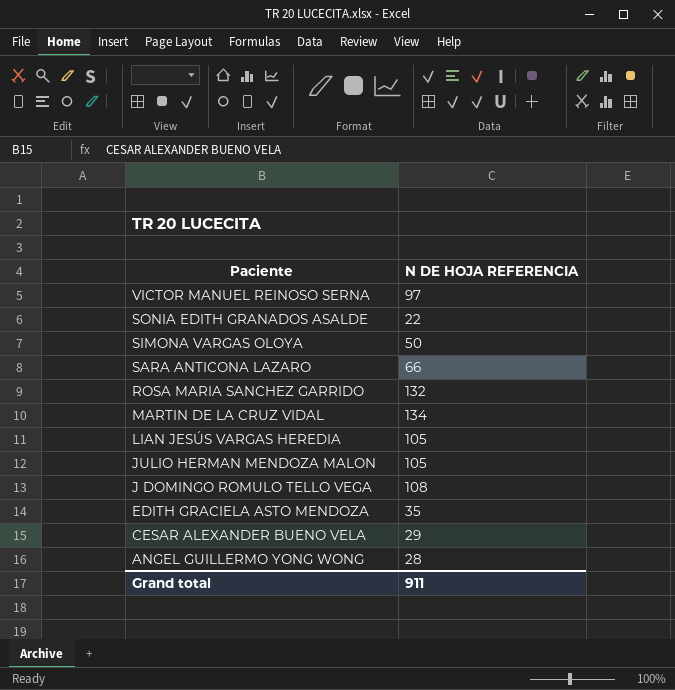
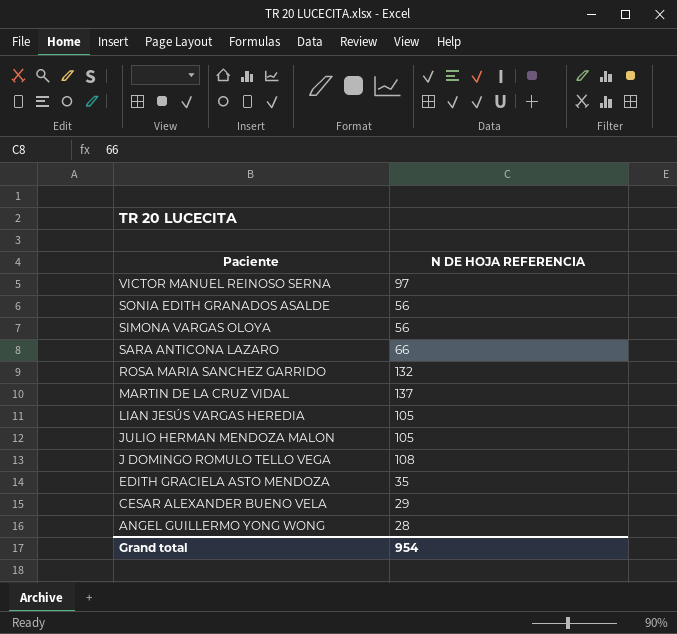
SONIA EDITH GRANADOS ASALDE | N DE HOJA REFERENCIA: 22 -> 56
SIMONA VARGAS OLOYA | N DE HOJA REFERENCIA: 50 -> 56
MARTIN DE LA CRUZ VIDAL | N DE HOJA REFERENCIA: 134 -> 137
Grand total | N DE HOJA REFERENCIA: 911 -> 954

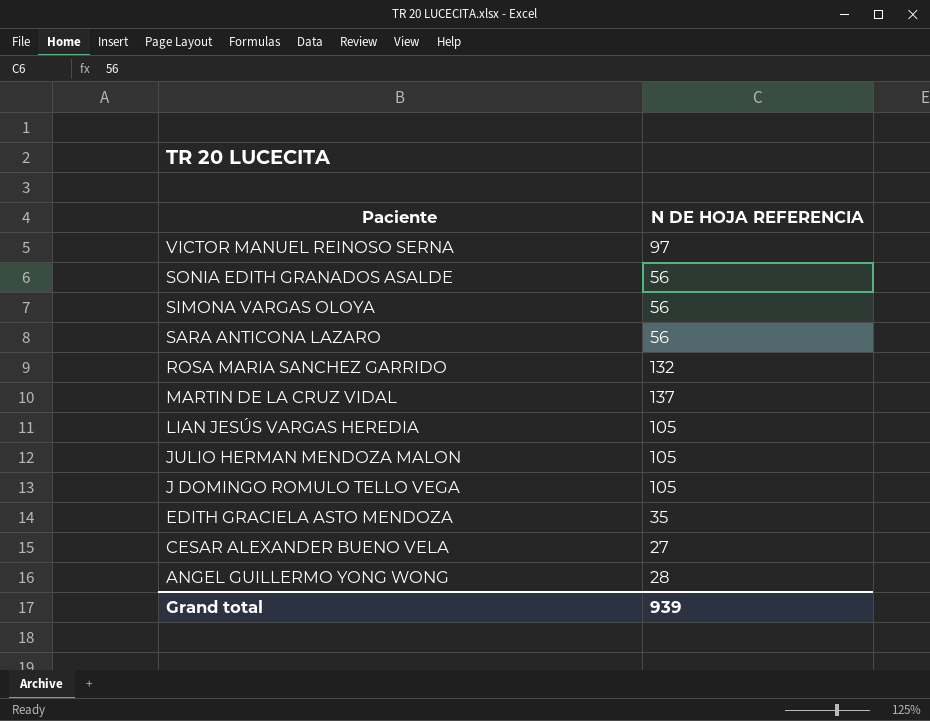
SARA ANTICONA LAZARO | N DE HOJA REFERENCIA: 66 -> 56
J DOMINGO ROMULO TELLO VEGA | N DE HOJA REFERENCIA: 108 -> 105
CESAR ALEXANDER BUENO VELA | N DE HOJA REFERENCIA: 29 -> 27
Grand total | N DE HOJA REFERENCIA: 954 -> 939

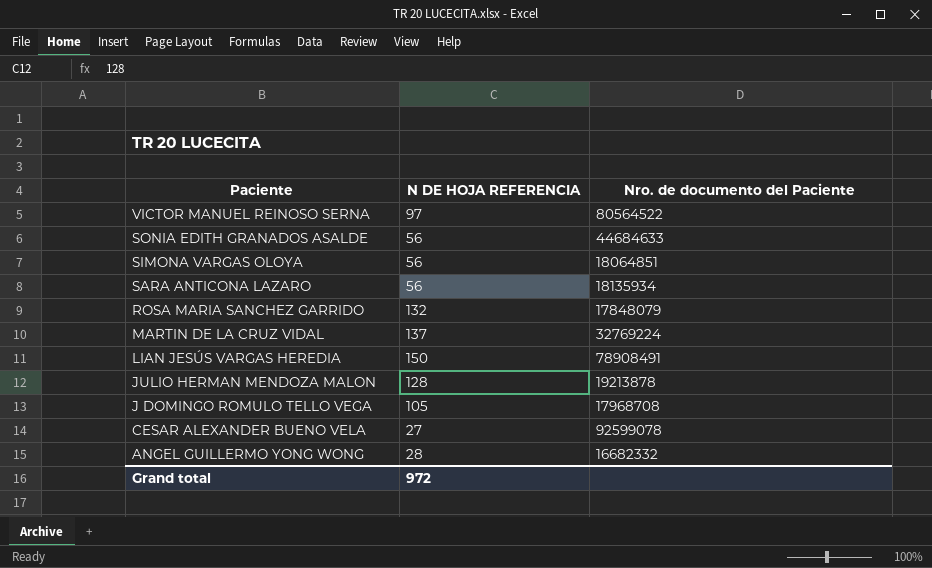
column Nro. de documento del Paciente | position: none -> 3
row EDITH GRACIELA ASTO MENDOZA: 35 -> none
LIAN JESÚS VARGAS HEREDIA | N DE HOJA REFERENCIA: 105 -> 150
JULIO HERMAN MENDOZA MALON | N DE HOJA REFERENCIA: 105 -> 128
Grand total | N DE HOJA REFERENCIA: 939 -> 972

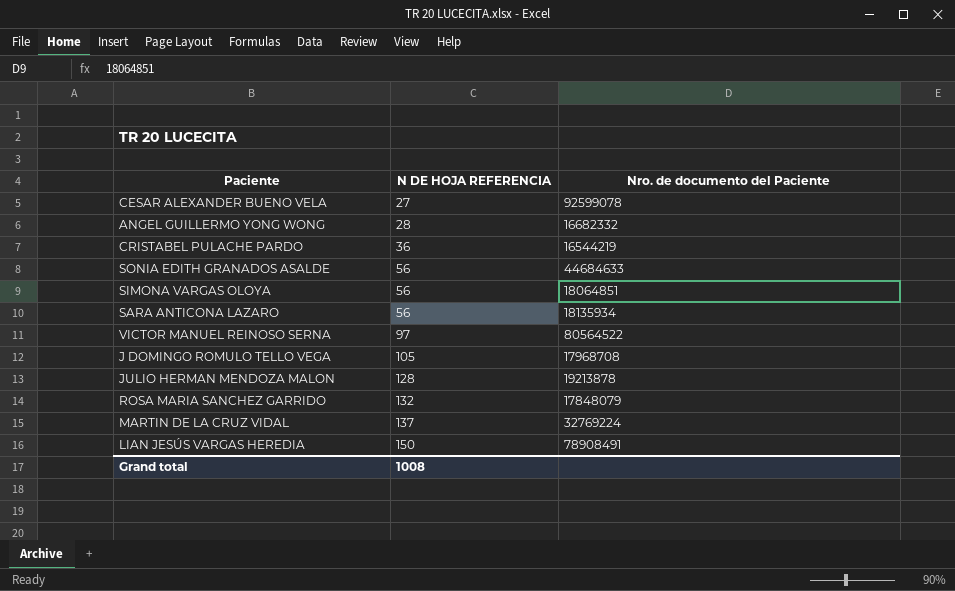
row order: Paciente descending -> N DE HOJA REFERENCIA ascending
row CRISTABEL PULACHE PARDO: none -> 36 | 16544219
Grand total | N DE HOJA REFERENCIA: 972 -> 1008

